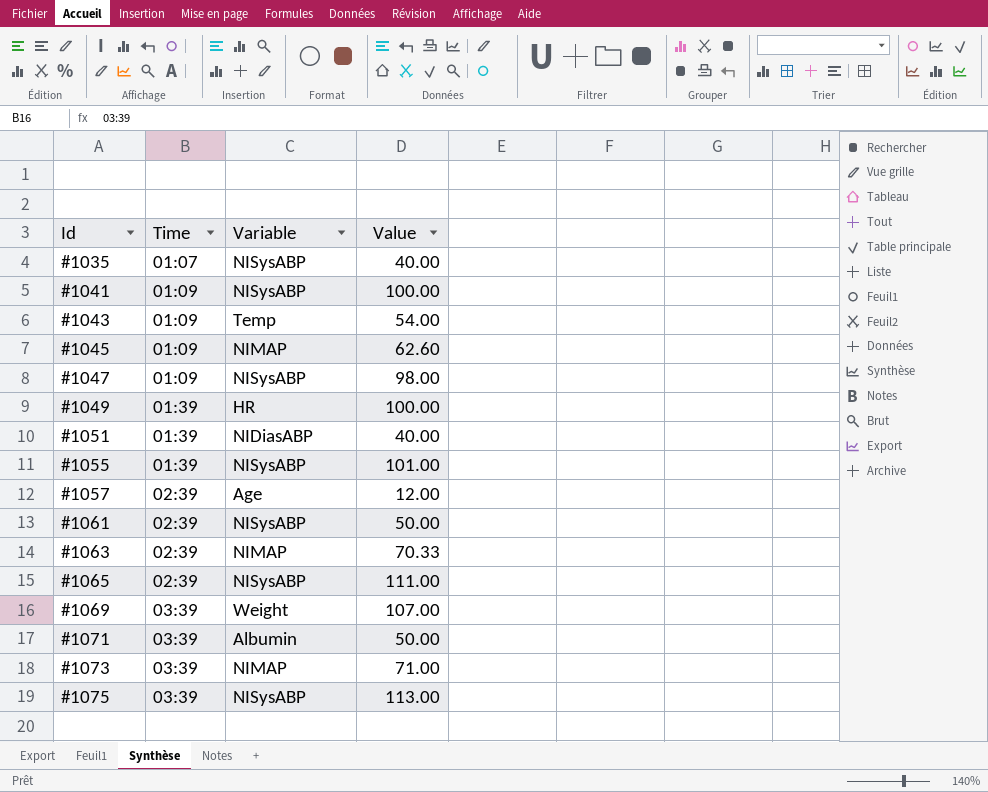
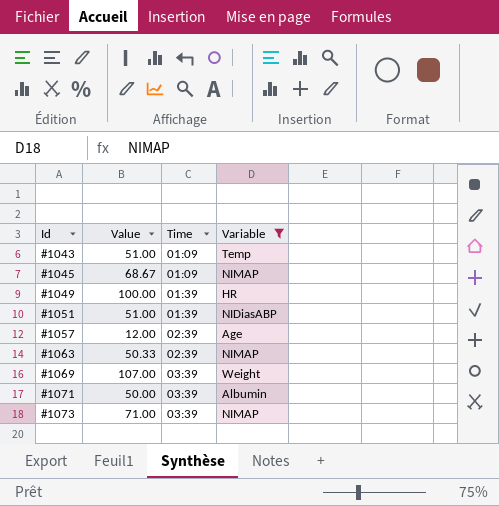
filter: none -> Variable != NISysABP
column Value | position: 4 -> 2
#1043 | Value: 54.00 -> 51.00
#1045 | Value: 62.60 -> 68.67
#1051 | Value: 40.00 -> 51.00
#1063 | Value: 70.33 -> 50.33

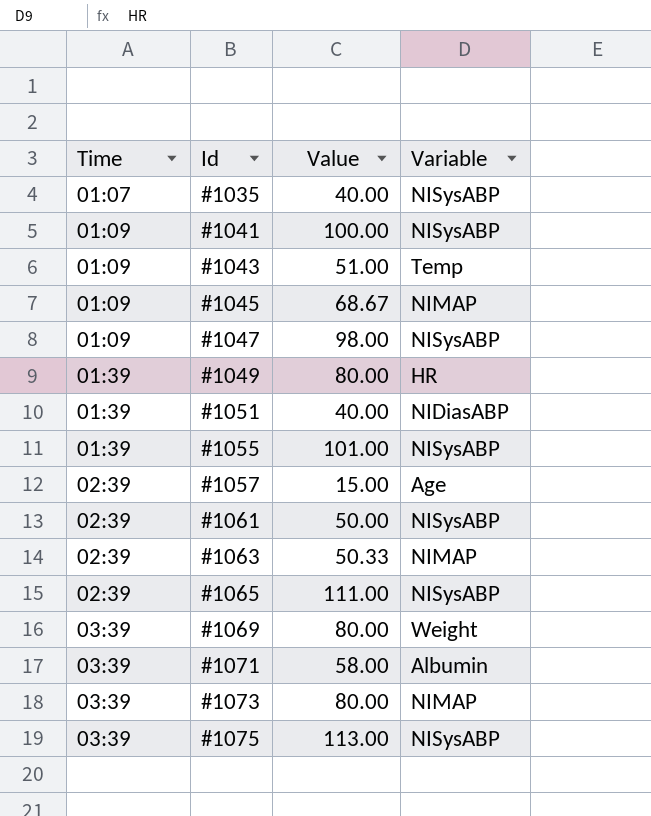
filter: Variable != NISysABP -> none
column Time | position: 3 -> 1
#1049 | Value: 100.00 -> 80.00
#1051 | Value: 51.00 -> 40.00
#1057 | Value: 12.00 -> 15.00
#1069 | Value: 107.00 -> 80.00
#1071 | Value: 50.00 -> 58.00
#1073 | Value: 71.00 -> 80.00

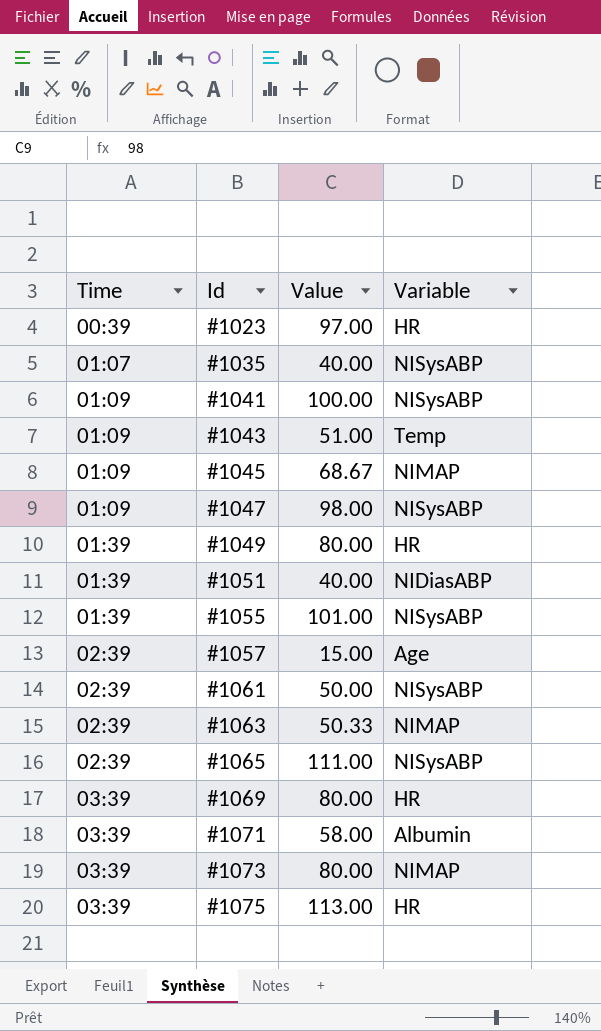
row #1023: none -> 00:39 | 97.00 | HR
#1069 | Variable: Weight -> HR
#1075 | Variable: NISysABP -> HR

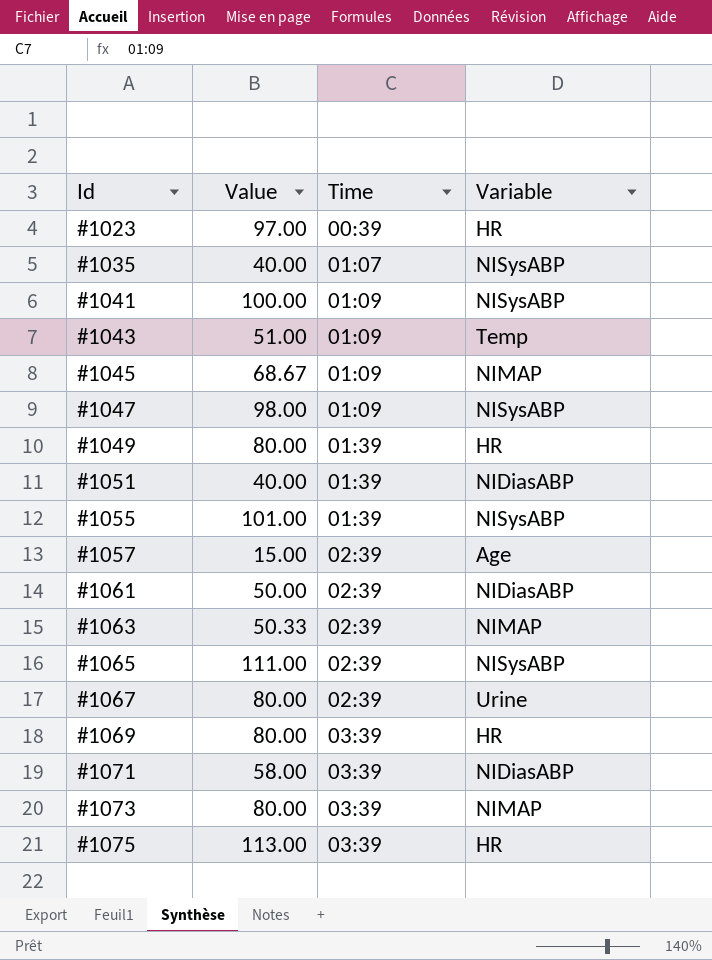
column Time | position: 1 -> 3
#1061 | Variable: NISysABP -> NIDiasABP
row #1067: none -> 80.00 | 02:39 | Urine
#1071 | Variable: Albumin -> NIDiasABP

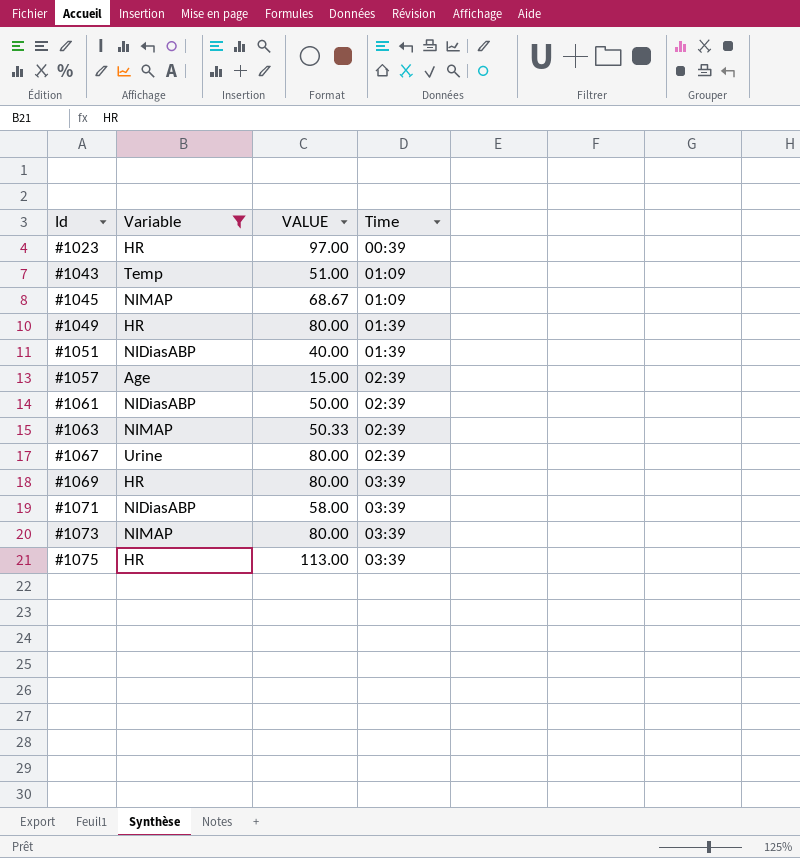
filter: none -> Variable != NISysABP
column Variable | position: 4 -> 2
column name: Value -> VALUE

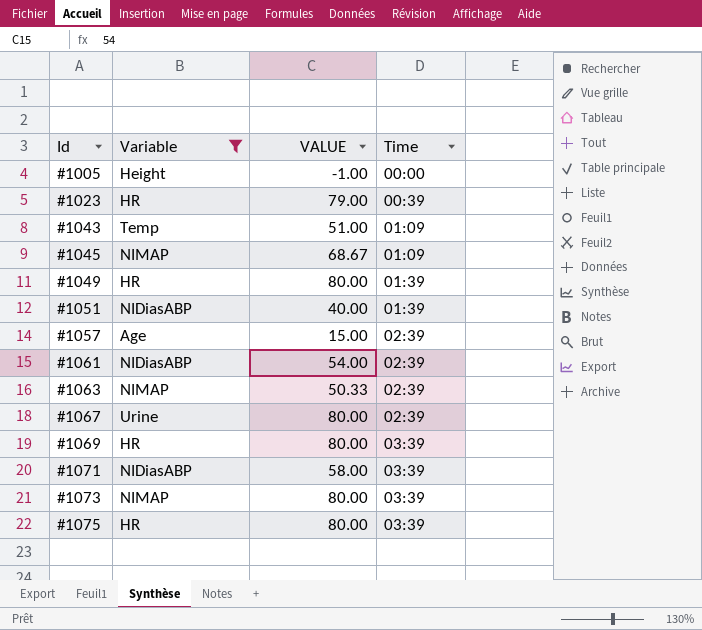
row #1005: none -> Height | -1.00 | 00:00
#1023 | VALUE: 97.00 -> 79.00
#1061 | VALUE: 50.00 -> 54.00
#1075 | VALUE: 113.00 -> 80.00

